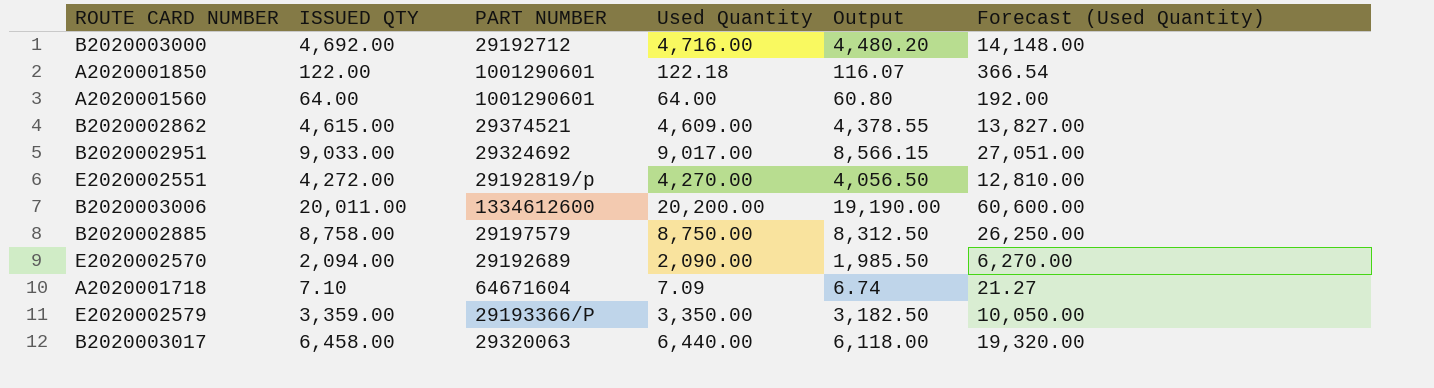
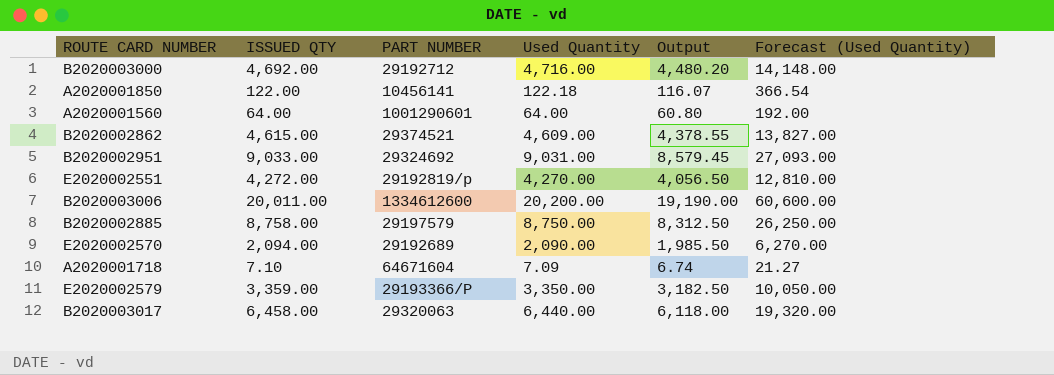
A2020001850 | PART NUMBER: 1001290601 -> 10456141
B2020002951 | Used Quantity: 9,017.00 -> 9,031.00
B2020002951 | Output: 8,566.15 -> 8,579.45
B2020002951 | Forecast (Used Quantity): 27,051.00 -> 27,093.00

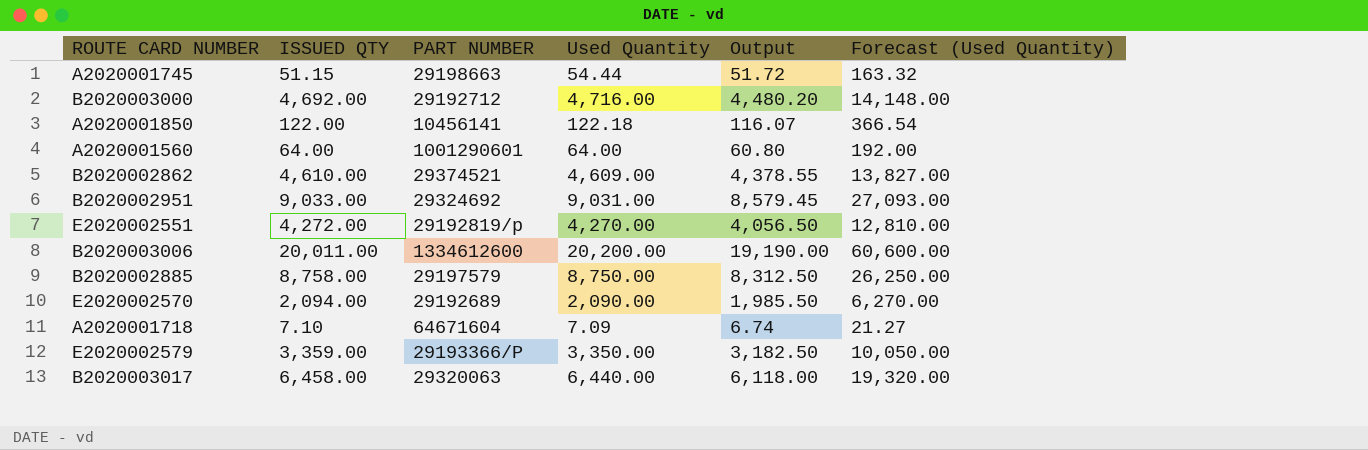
row A2020001745: none -> 51.15 | 29198663 | 54.44 | 51.72 | 163.32
B2020002862 | ISSUED QTY: 4,615.00 -> 4,610.00

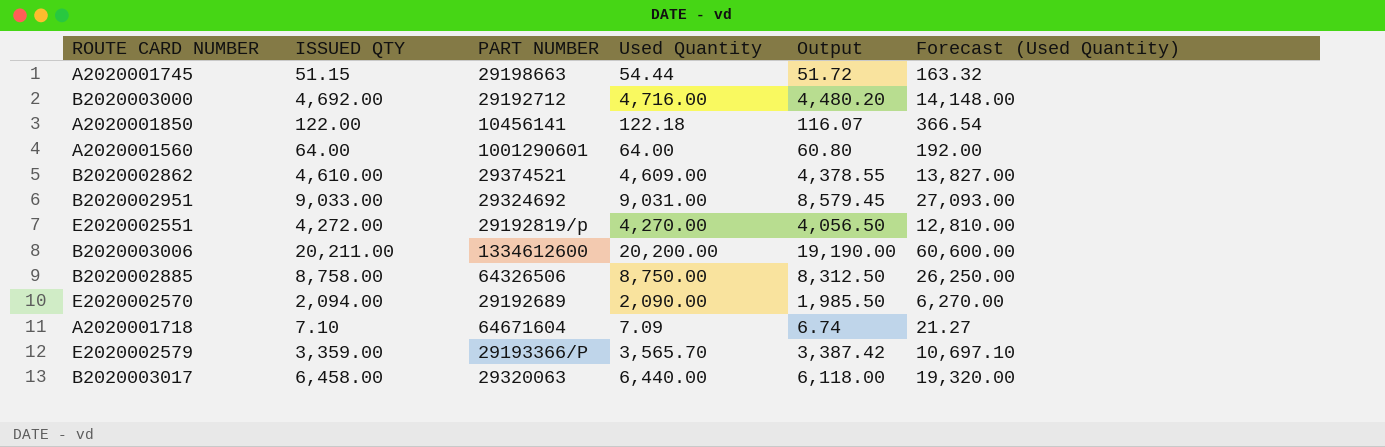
B2020003006 | ISSUED QTY: 20,011.00 -> 20,211.00
B2020002885 | PART NUMBER: 29197579 -> 64326506
E2020002579 | Used Quantity: 3,350.00 -> 3,565.70
E2020002579 | Output: 3,182.50 -> 3,387.42
E2020002579 | Forecast (Used Quantity): 10,050.00 -> 10,697.10

